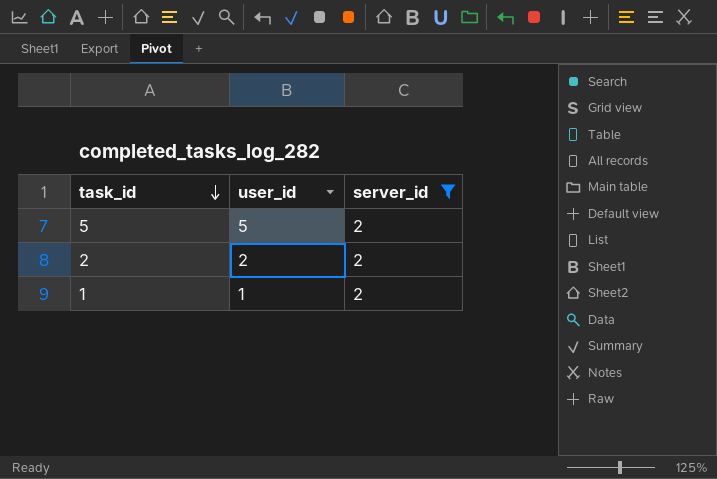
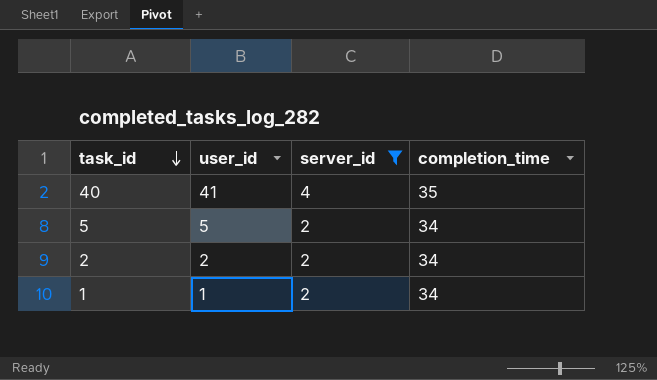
column completion_time | position: none -> 4
row 40: none -> 41 | 4 | 35

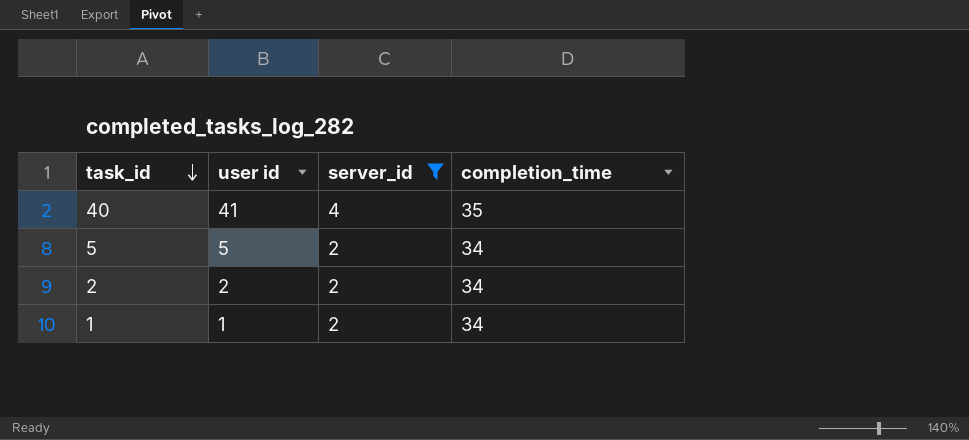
column name: user_id -> user id

